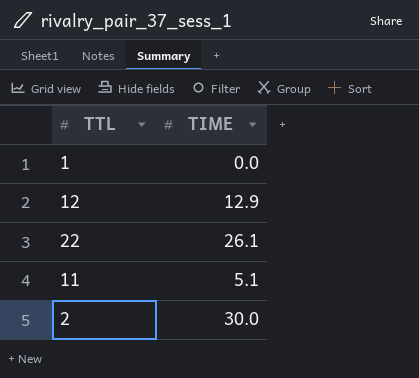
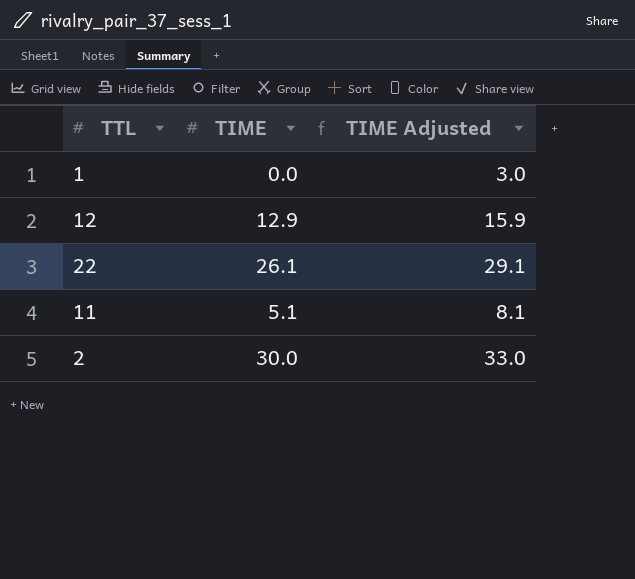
column TIME Adjusted | formula: none -> [TIME] + 3

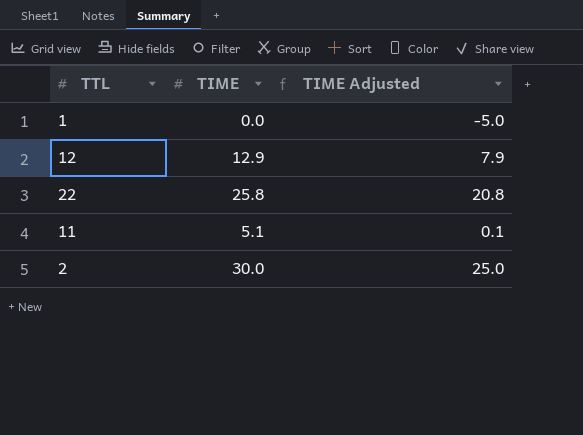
column TIME Adjusted | formula: [TIME] + 3 -> [TIME] - 5
22 | TIME: 26.1 -> 25.8

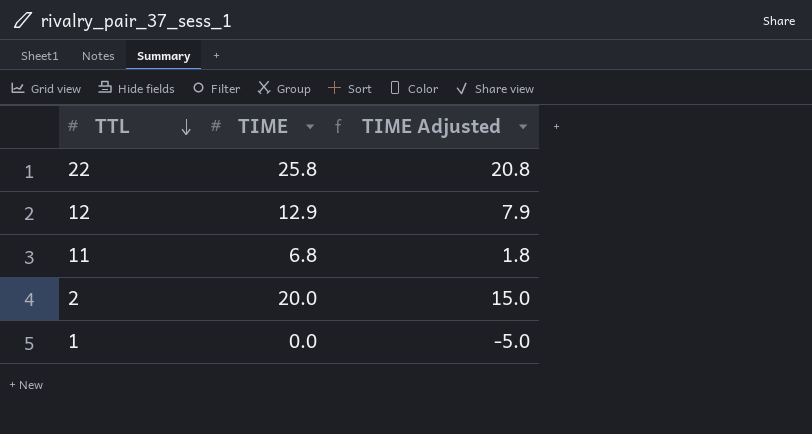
row order: none -> TTL descending
11 | TIME: 5.1 -> 6.8
11 | TIME Adjusted: 0.1 -> 1.8
2 | TIME: 30.0 -> 20.0
2 | TIME Adjusted: 25.0 -> 15.0

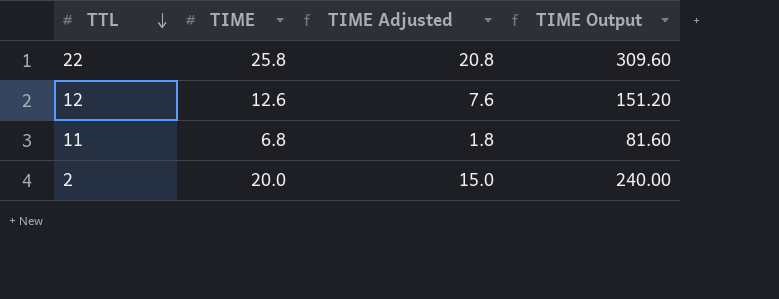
column TIME Output | formula: none -> [TIME] * 12
row 1: 0.0 | -5.0 -> none
12 | TIME: 12.9 -> 12.6
12 | TIME Adjusted: 7.9 -> 7.6

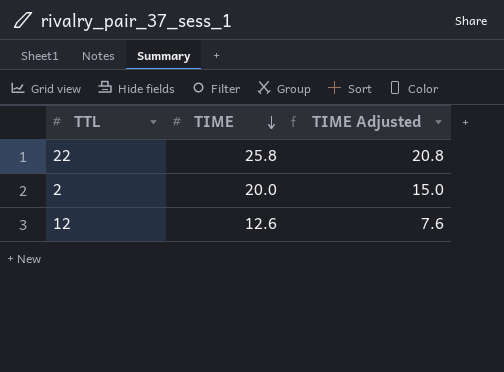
row order: TTL descending -> TIME descending
column TIME Output | formula: [TIME] * 12 -> none
row 11: 6.8 | 1.8 | 81.60 -> none

